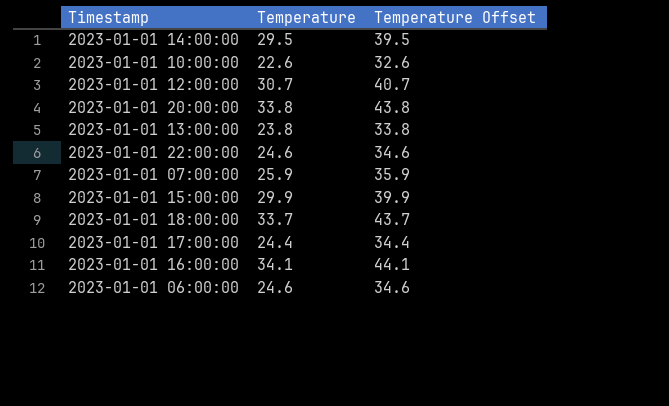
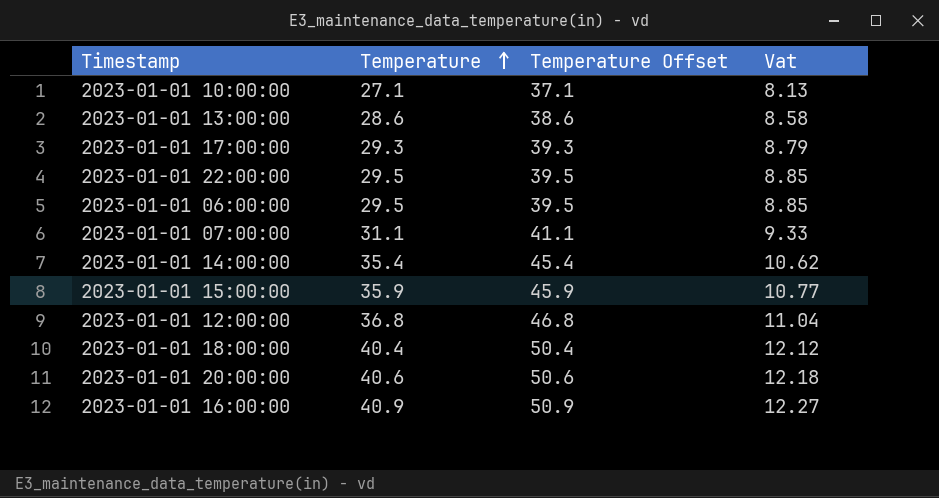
row order: none -> Temperature ascending
column Vat | formula: none -> [Temperature] * 0.3
2023-01-01 10:00:00 | Temperature: 22.6 -> 27.1
2023-01-01 10:00:00 | Temperature Offset: 32.6 -> 37.1
2023-01-01 13:00:00 | Temperature: 23.8 -> 28.6
2023-01-01 13:00:00 | Temperature Offset: 33.8 -> 38.6
2023-01-01 17:00:00 | Temperature: 24.4 -> 29.3
2023-01-01 17:00:00 | Temperature Offset: 34.4 -> 39.3
2023-01-01 22:00:00 | Temperature: 24.6 -> 29.5
2023-01-01 22:00:00 | Temperature Offset: 34.6 -> 39.5
2023-01-01 06:00:00 | Temperature: 24.6 -> 29.5
2023-01-01 06:00:00 | Temperature Offset: 34.6 -> 39.5
2023-01-01 07:00:00 | Temperature: 25.9 -> 31.1
2023-01-01 07:00:00 | Temperature Offset: 35.9 -> 41.1
2023-01-01 14:00:00 | Temperature: 29.5 -> 35.4
2023-01-01 14:00:00 | Temperature Offset: 39.5 -> 45.4
2023-01-01 15:00:00 | Temperature: 29.9 -> 35.9
2023-01-01 15:00:00 | Temperature Offset: 39.9 -> 45.9
2023-01-01 12:00:00 | Temperature: 30.7 -> 36.8
2023-01-01 12:00:00 | Temperature Offset: 40.7 -> 46.8
2023-01-01 18:00:00 | Temperature: 33.7 -> 40.4
2023-01-01 18:00:00 | Temperature Offset: 43.7 -> 50.4
2023-01-01 20:00:00 | Temperature: 33.8 -> 40.6
2023-01-01 20:00:00 | Temperature Offset: 43.8 -> 50.6
2023-01-01 16:00:00 | Temperature: 34.1 -> 40.9
2023-01-01 16:00:00 | Temperature Offset: 44.1 -> 50.9

